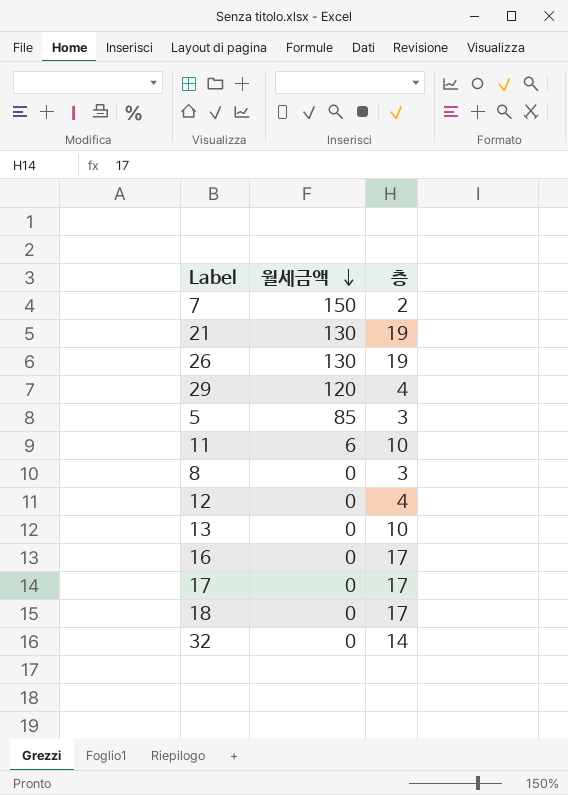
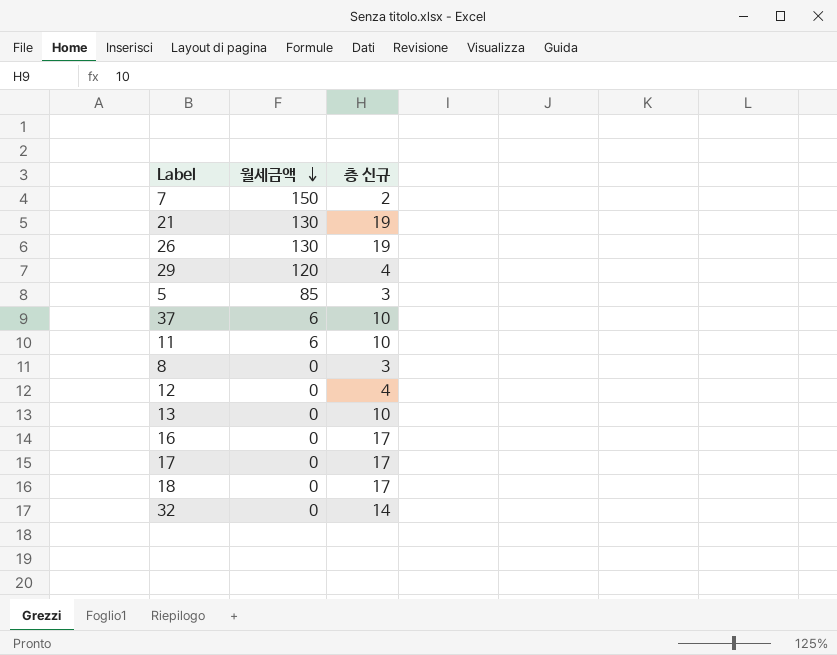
column name: 층 -> 층 신규
row 37: none -> 6 | 10

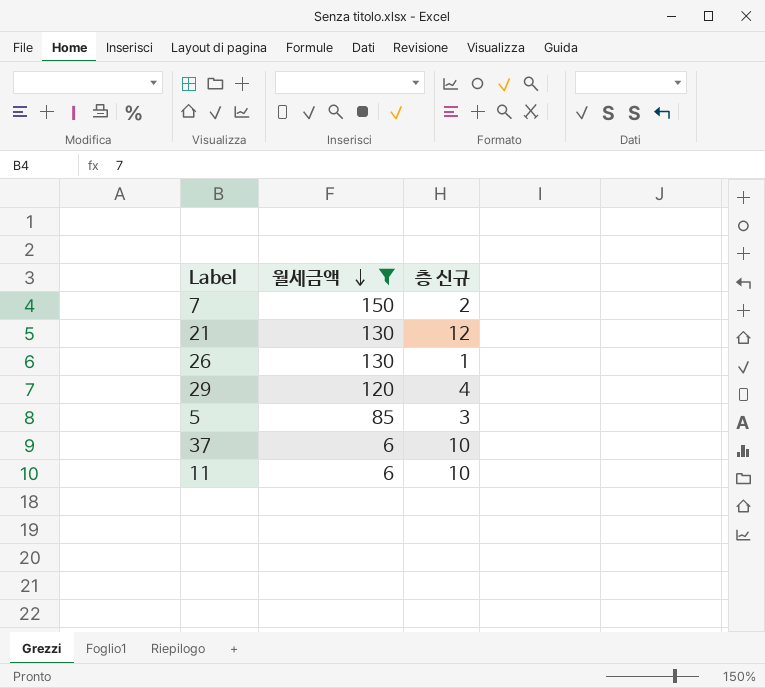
filter: none -> 월세금액 != 0
21 | 층 신규: 19 -> 12
26 | 층 신규: 19 -> 1

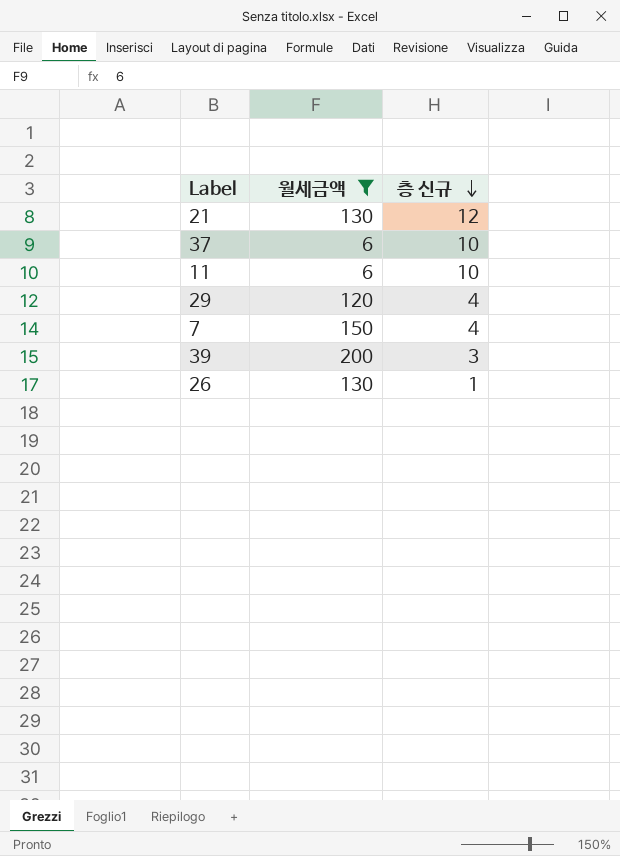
row order: 월세금액 descending -> 층 신규 descending
row 5: 85 | 3 -> none
7 | 층 신규: 2 -> 4
row 39: none -> 200 | 3

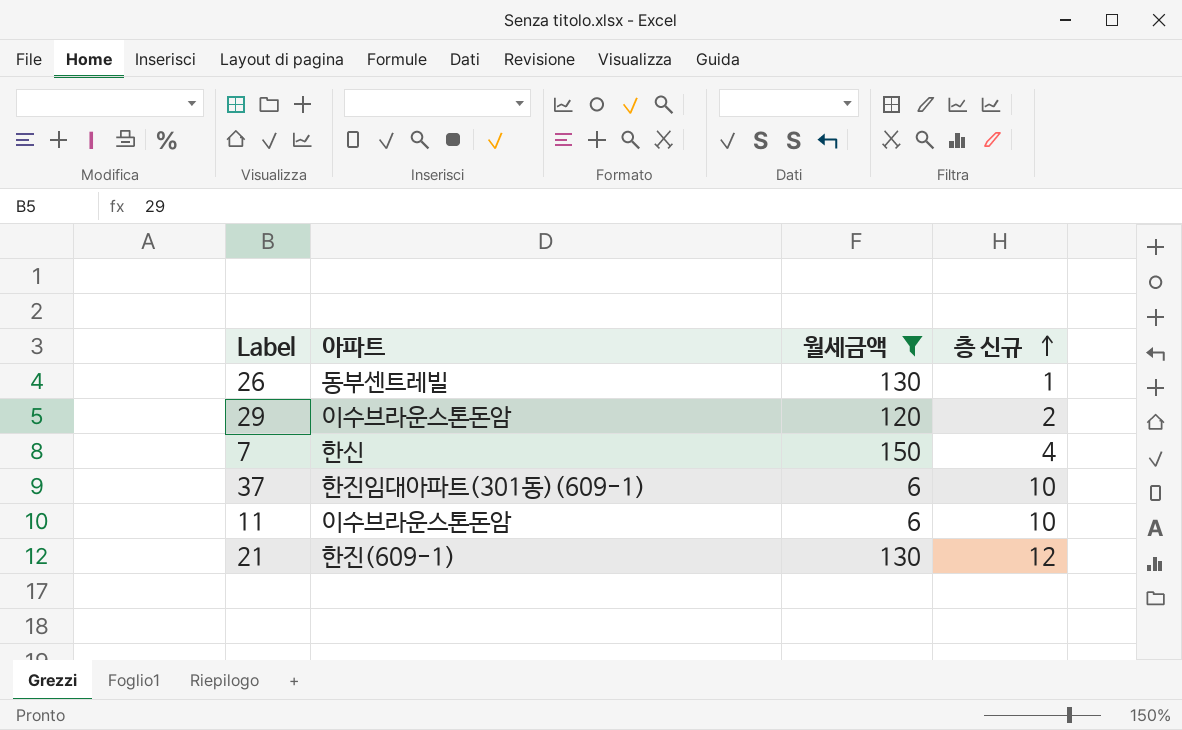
row order: 층 신규 descending -> 층 신규 ascending
column 아파트 | position: none -> 2
row 39: 200 | 3 -> none
29 | 층 신규: 4 -> 2

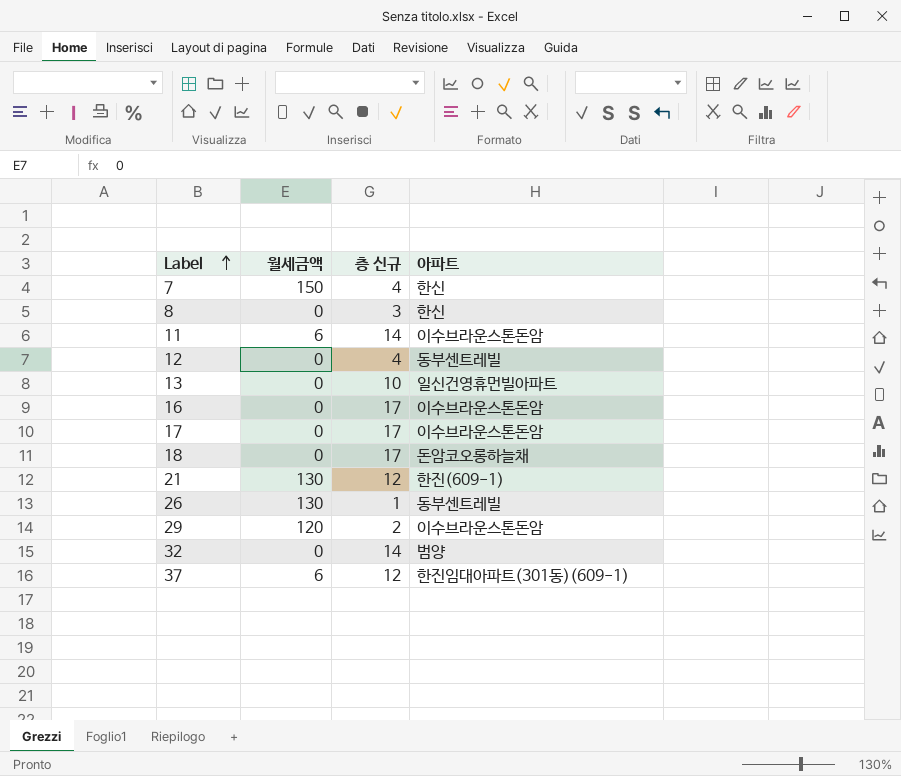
filter: 월세금액 != 0 -> none
row order: 층 신규 ascending -> Label ascending
column 아파트 | position: 2 -> 4
11 | 층 신규: 10 -> 14
37 | 층 신규: 10 -> 12

